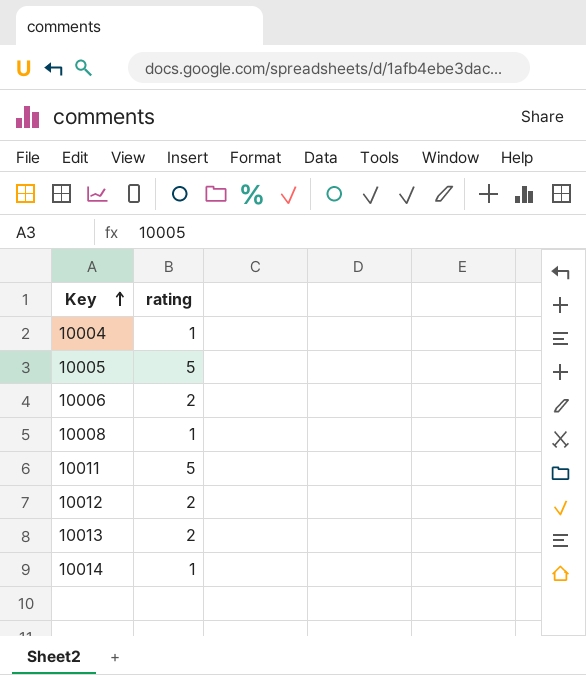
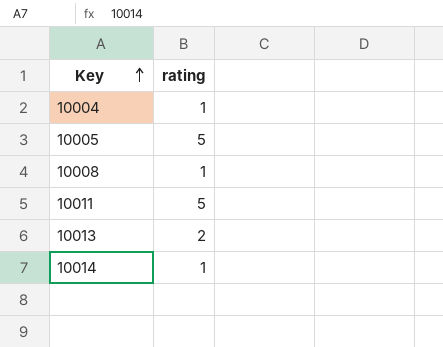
row 10006: 2 -> none
row 10012: 2 -> none

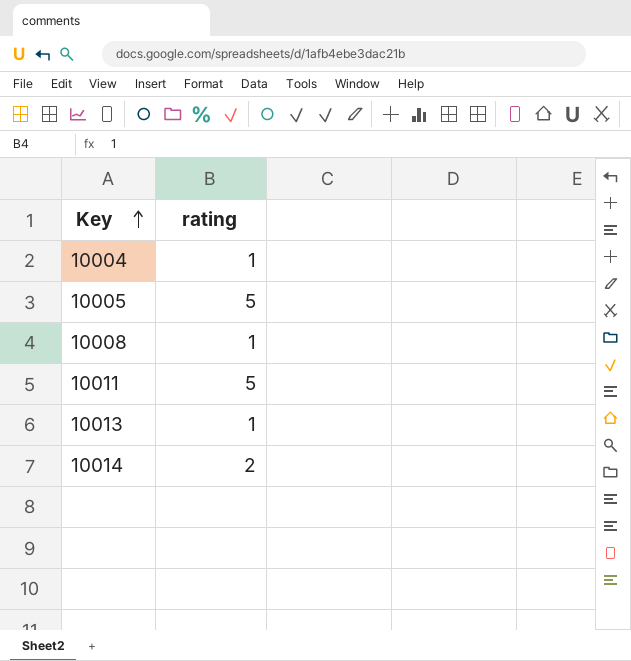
10013 | rating: 2 -> 1
10014 | rating: 1 -> 2

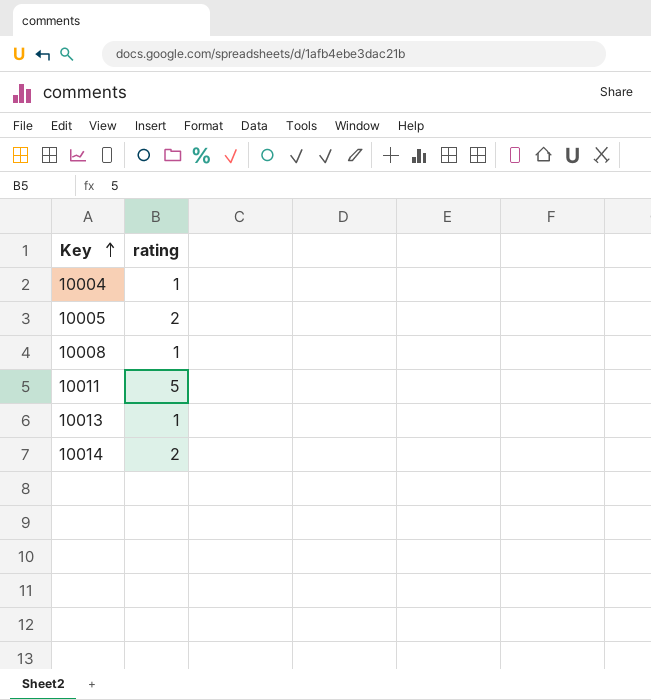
10005 | rating: 5 -> 2

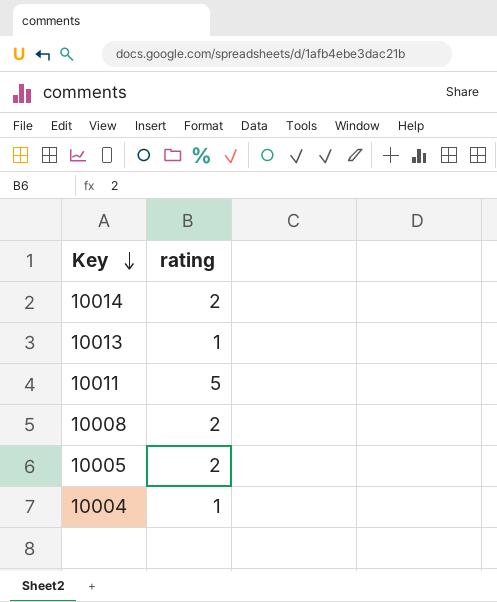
row order: Key ascending -> Key descending
10008 | rating: 1 -> 2

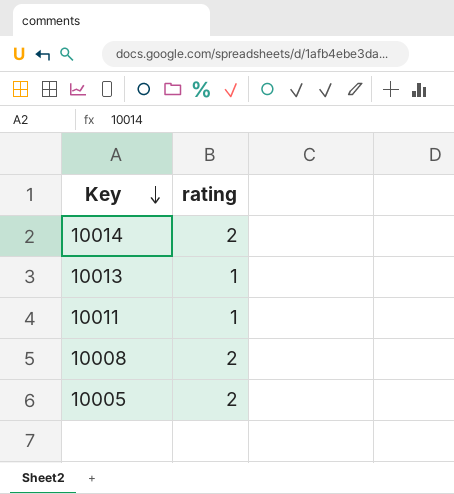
row 10004: 1 -> none
10011 | rating: 5 -> 1

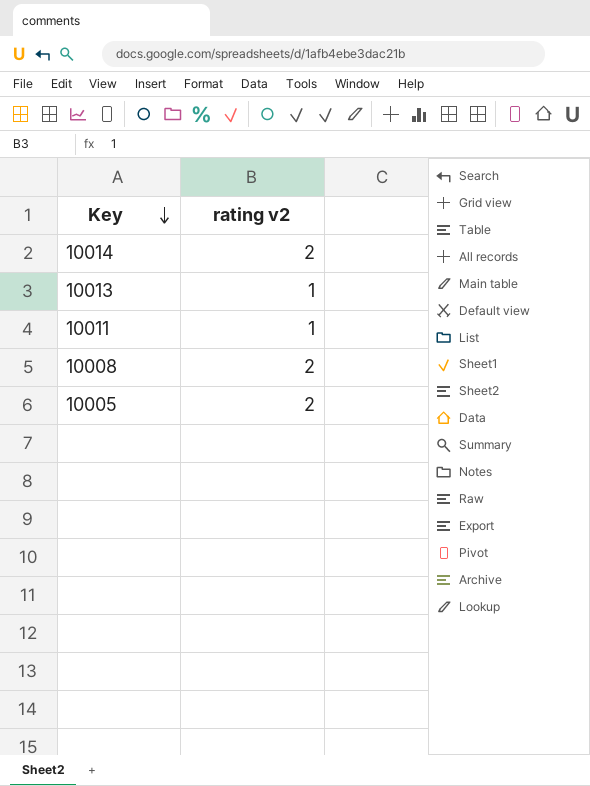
column name: rating -> rating v2

